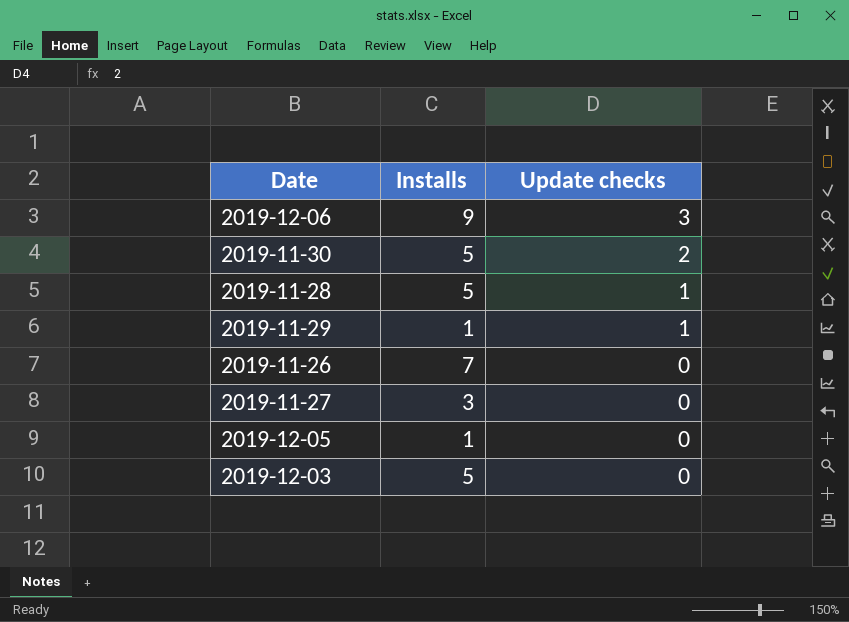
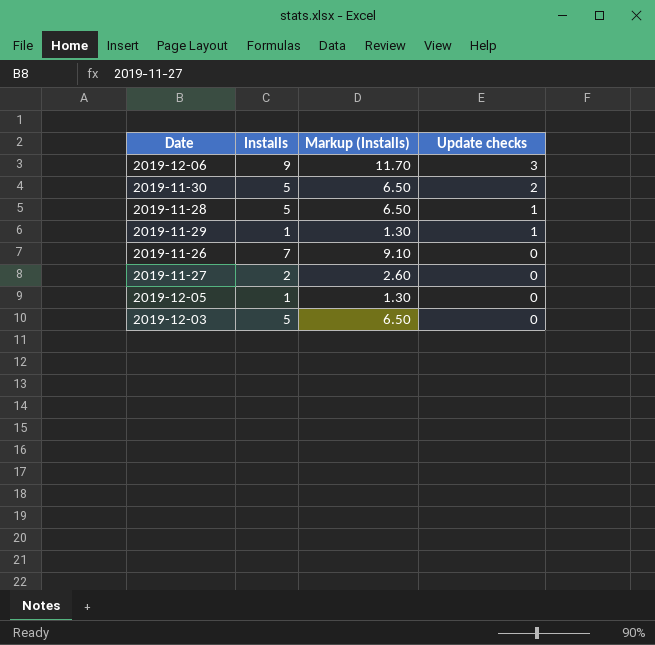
column Markup (Installs) | formula: none -> [Installs] * 1.3
2019-11-27 | Installs: 3 -> 2

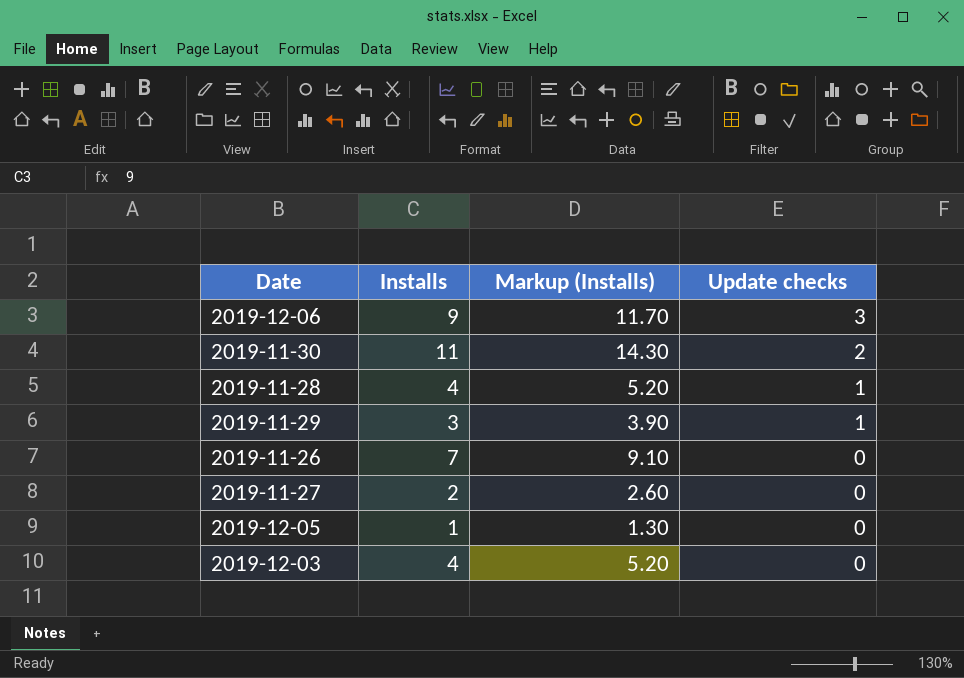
2019-11-30 | Installs: 5 -> 11
2019-11-30 | Markup (Installs): 6.50 -> 14.30
2019-11-28 | Installs: 5 -> 4
2019-11-28 | Markup (Installs): 6.50 -> 5.20
2019-11-29 | Installs: 1 -> 3
2019-11-29 | Markup (Installs): 1.30 -> 3.90
2019-12-03 | Installs: 5 -> 4
2019-12-03 | Markup (Installs): 6.50 -> 5.20

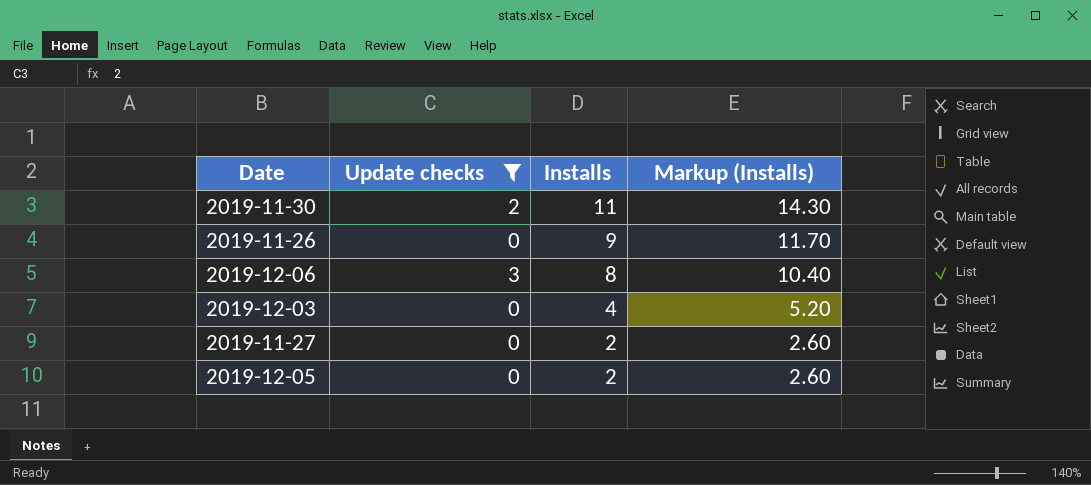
filter: none -> Update checks != 1
row order: Update checks descending -> Installs descending
column Update checks | position: 4 -> 2
2019-11-26 | Installs: 7 -> 9
2019-11-26 | Markup (Installs): 9.10 -> 11.70
2019-12-06 | Installs: 9 -> 8
2019-12-06 | Markup (Installs): 11.70 -> 10.40
2019-12-05 | Installs: 1 -> 2
2019-12-05 | Markup (Installs): 1.30 -> 2.60

